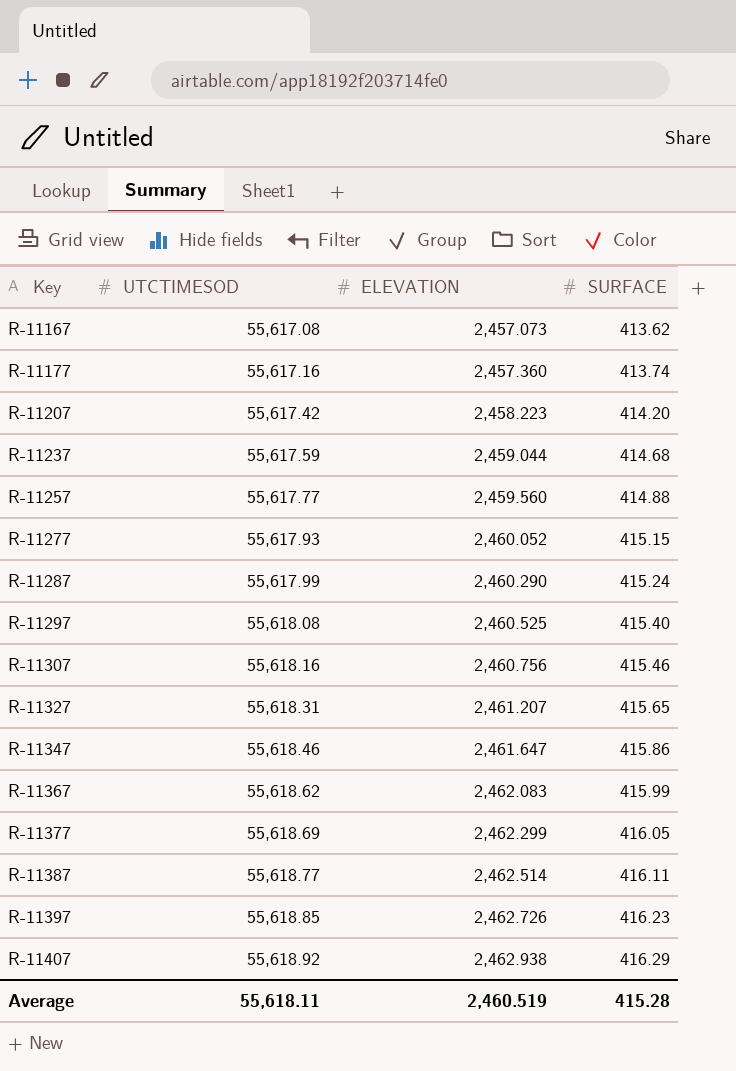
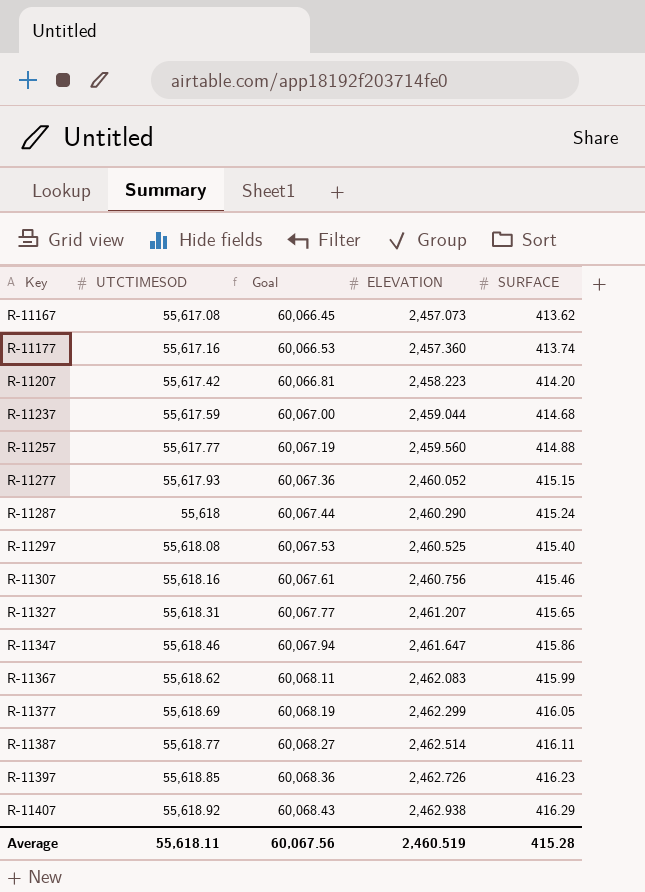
column Goal | formula: none -> [UTCTIMESOD] * 1.08
R-11287 | UTCTIMESOD: 55,617.99 -> 55,618

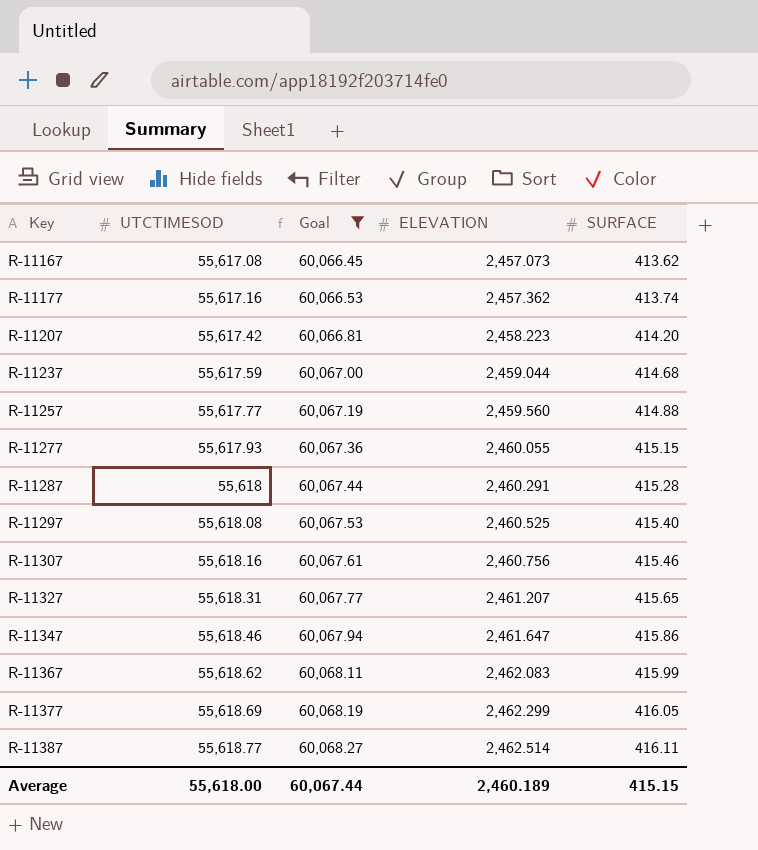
filter: none -> Goal <= 60,068.27
R-11177 | ELEVATION: 2,457.360 -> 2,457.362
R-11277 | ELEVATION: 2,460.052 -> 2,460.055
R-11287 | ELEVATION: 2,460.290 -> 2,460.291
R-11287 | SURFACE: 415.24 -> 415.28
Average | UTCTIMESOD: 55,618.11 -> 55,618.00
Average | Goal: 60,067.56 -> 60,067.44
Average | ELEVATION: 2,460.519 -> 2,460.189
Average | SURFACE: 415.28 -> 415.15

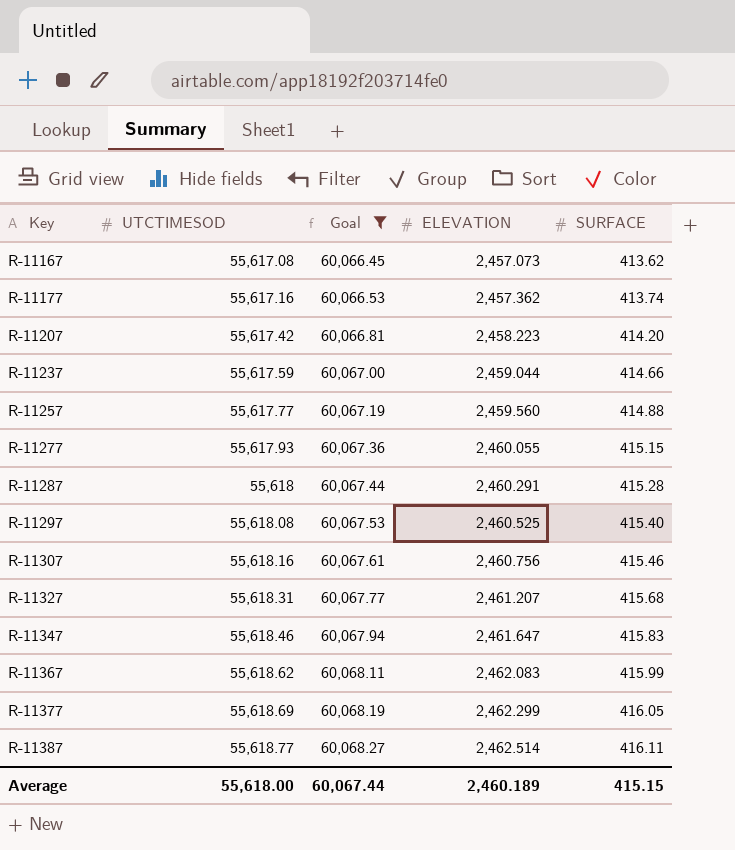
R-11237 | SURFACE: 414.68 -> 414.66
R-11327 | SURFACE: 415.65 -> 415.68
R-11347 | SURFACE: 415.86 -> 415.83

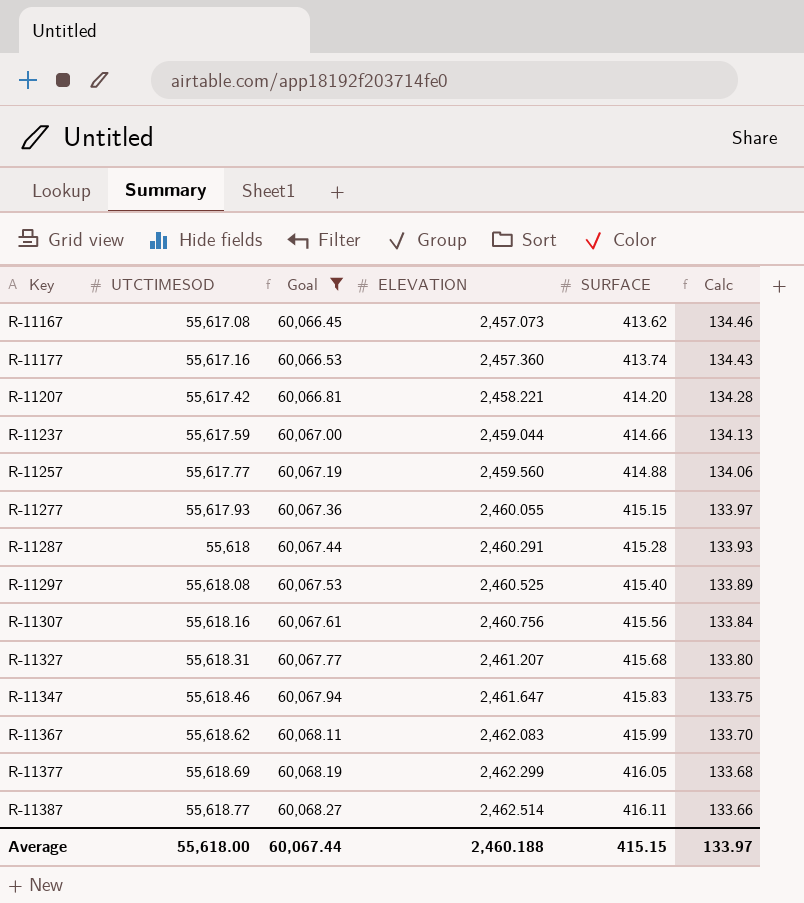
column Calc | formula: none -> [UTCTIMESOD] / [SURFACE]
R-11177 | ELEVATION: 2,457.362 -> 2,457.360
R-11207 | ELEVATION: 2,458.223 -> 2,458.221
R-11307 | SURFACE: 415.46 -> 415.56
Average | ELEVATION: 2,460.189 -> 2,460.188

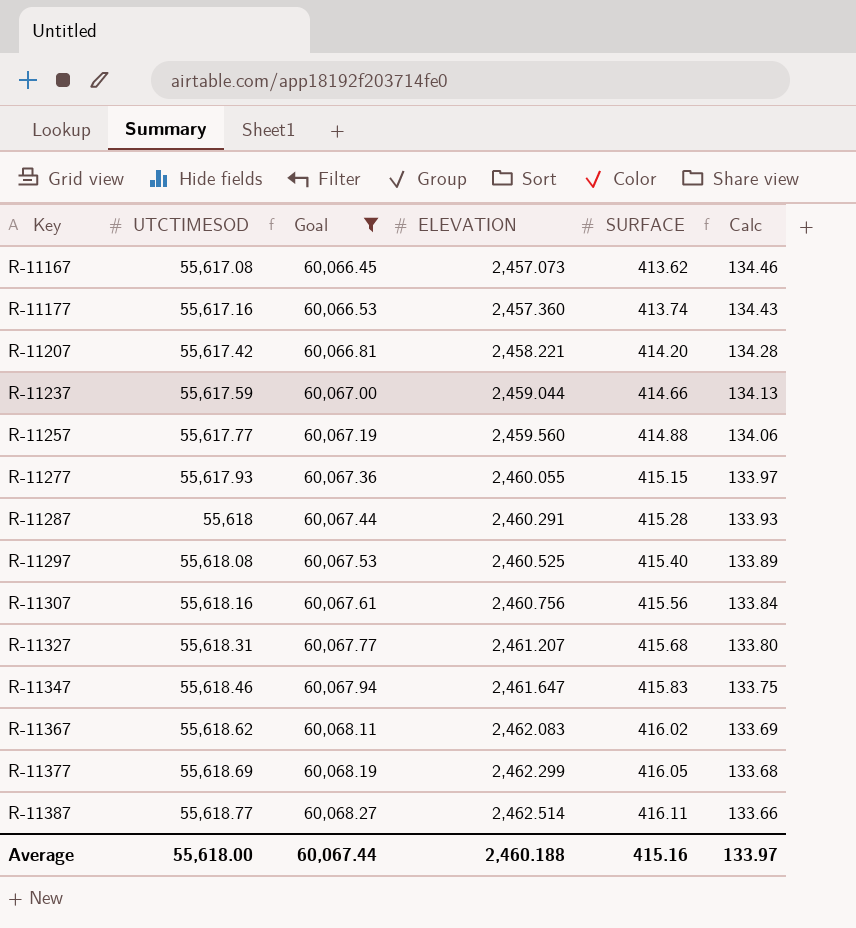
R-11367 | SURFACE: 415.99 -> 416.02
R-11367 | Calc: 133.70 -> 133.69
Average | SURFACE: 415.15 -> 415.16

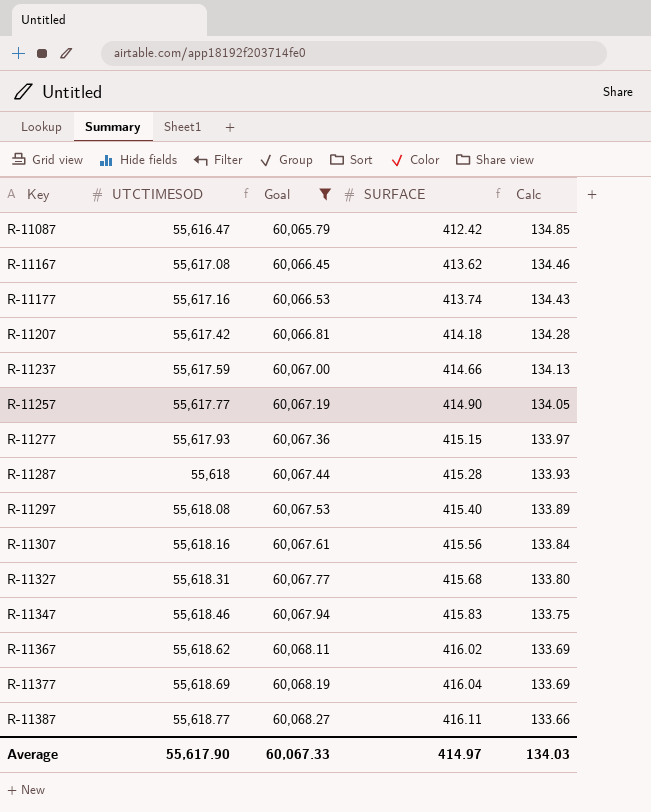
column ELEVATION | position: 4 -> none
row R-11087: none -> 55,616.47 | 60,065.79 | 412.42 | 134.85
R-11207 | SURFACE: 414.20 -> 414.18
R-11257 | SURFACE: 414.88 -> 414.90
R-11257 | Calc: 134.06 -> 134.05
R-11377 | SURFACE: 416.05 -> 416.04
R-11377 | Calc: 133.68 -> 133.69
Average | UTCTIMESOD: 55,618.00 -> 55,617.90
Average | Goal: 60,067.44 -> 60,067.33
Average | SURFACE: 415.16 -> 414.97
Average | Calc: 133.97 -> 134.03

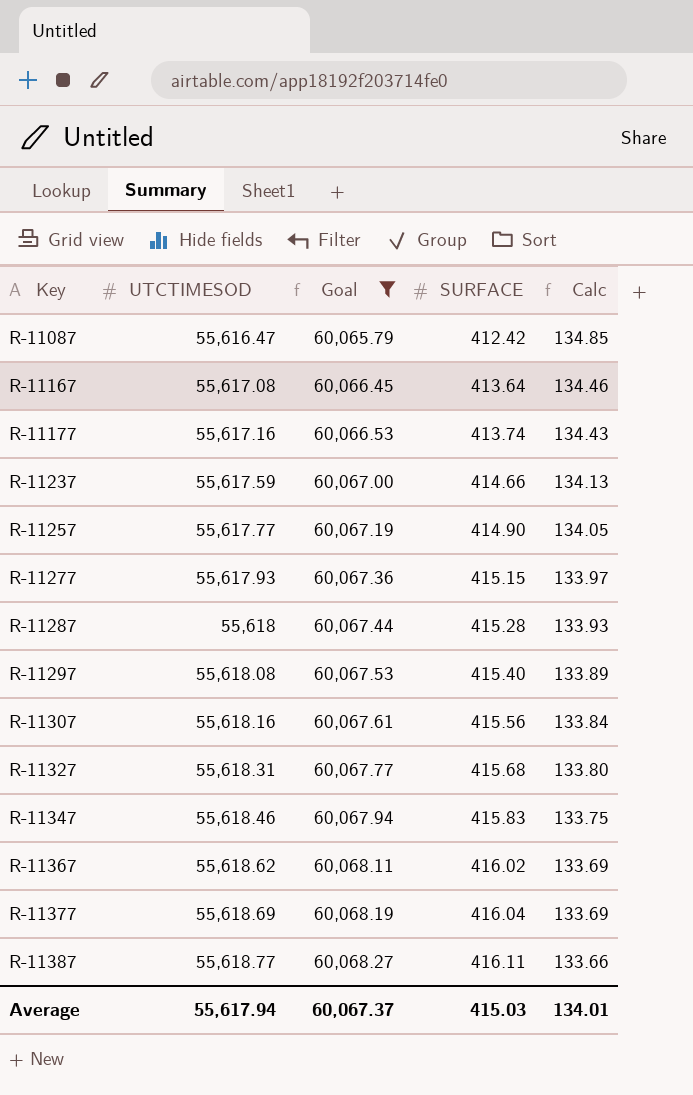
row R-11207: 55,617.42 | 60,066.81 | 414.18 | 134.28 -> none
R-11167 | SURFACE: 413.62 -> 413.64
Average | UTCTIMESOD: 55,617.90 -> 55,617.94
Average | Goal: 60,067.33 -> 60,067.37
Average | SURFACE: 414.97 -> 415.03
Average | Calc: 134.03 -> 134.01

